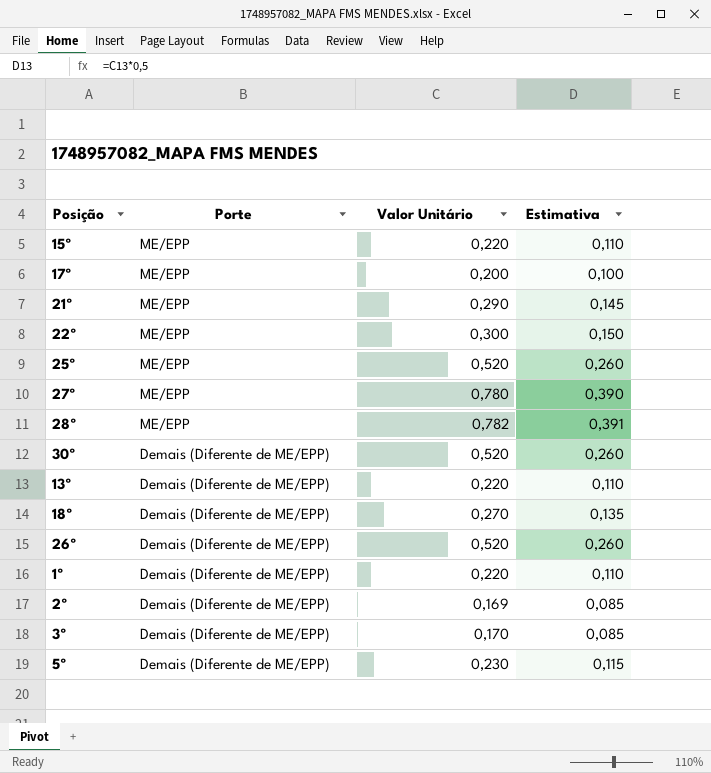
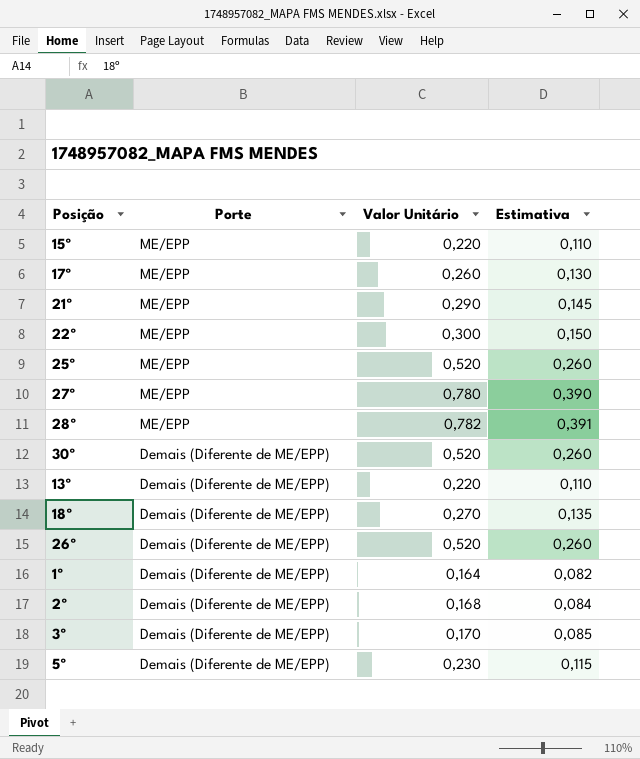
17º | Valor Unitário: 0,200 -> 0,260
17º | Estimativa: 0,100 -> 0,130
1º | Valor Unitário: 0,220 -> 0,164
1º | Estimativa: 0,110 -> 0,082
2º | Valor Unitário: 0,169 -> 0,168
2º | Estimativa: 0,085 -> 0,084

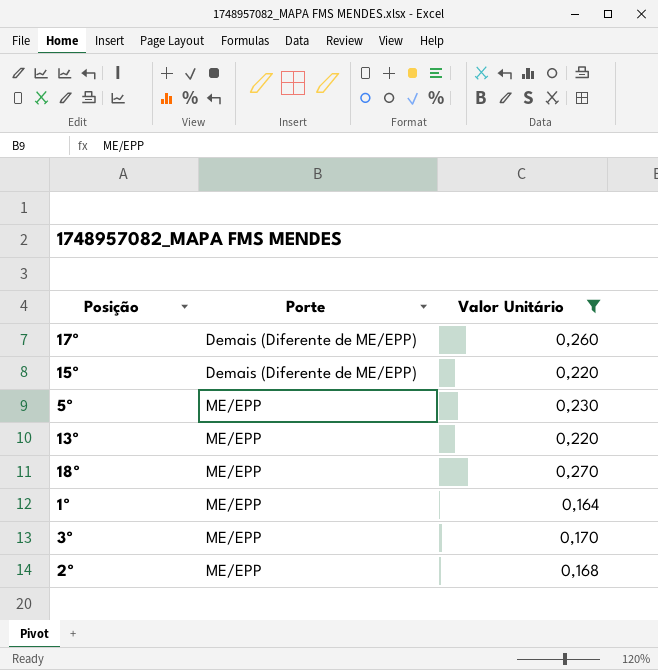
filter: none -> Valor Unitário <= 0,270
row order: Porte descending -> Porte ascending
column Estimativa | formula: [Valor Unitário] * 0,5 -> none
17º | Porte: ME/EPP -> Demais (Diferente de ME/EPP)
15º | Porte: ME/EPP -> Demais (Diferente de ME/EPP)
5º | Porte: Demais (Diferente de ME/EPP) -> ME/EPP
13º | Porte: Demais (Diferente de ME/EPP) -> ME/EPP
18º | Porte: Demais (Diferente de ME/EPP) -> ME/EPP
1º | Porte: Demais (Diferente de ME/EPP) -> ME/EPP
3º | Porte: Demais (Diferente de ME/EPP) -> ME/EPP
2º | Porte: Demais (Diferente de ME/EPP) -> ME/EPP

